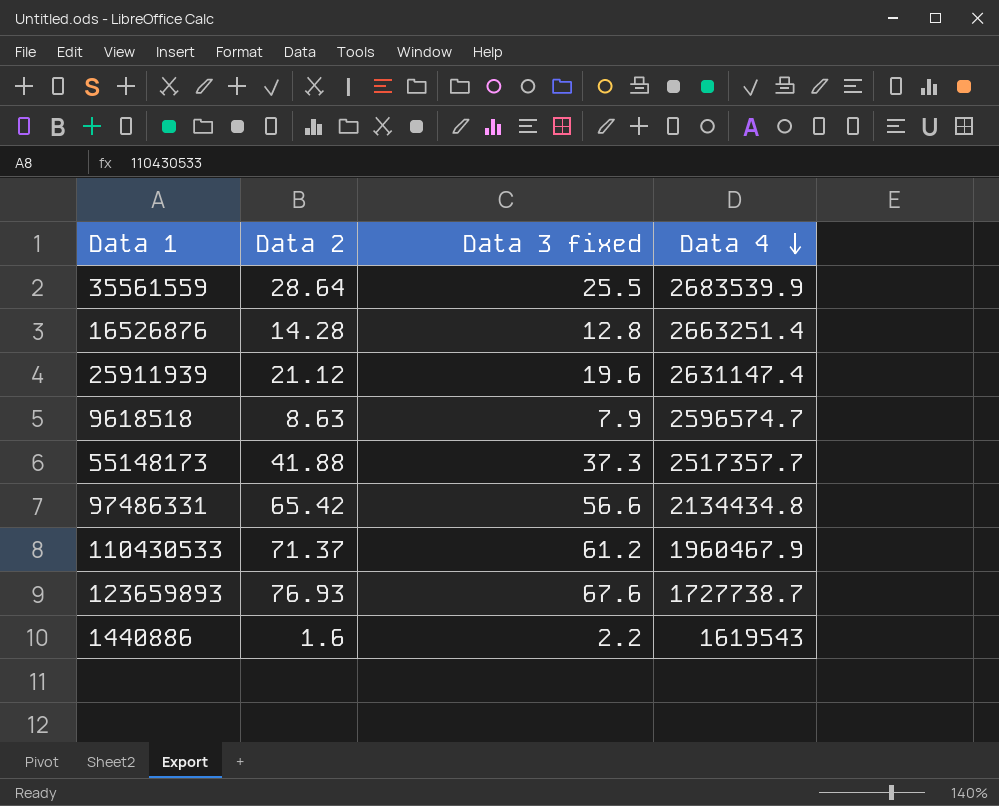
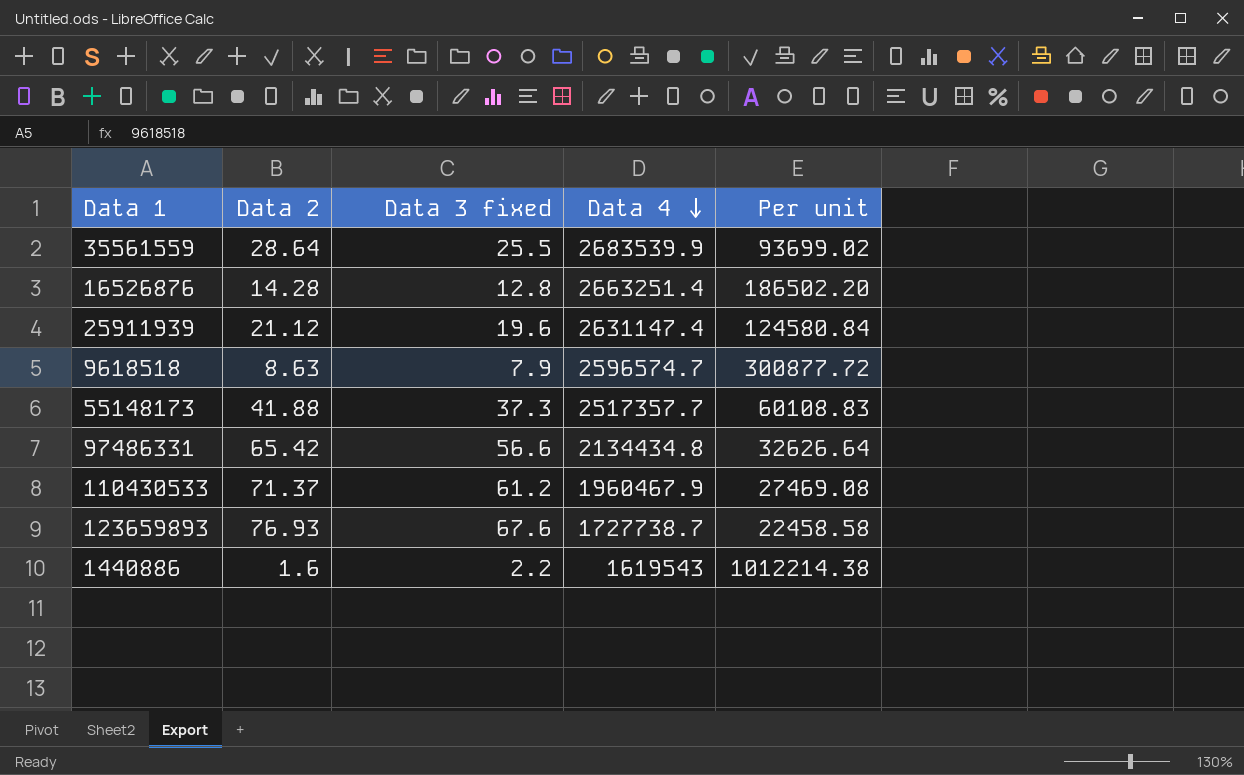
column Per unit | formula: none -> [Data 4] / [Data 2]

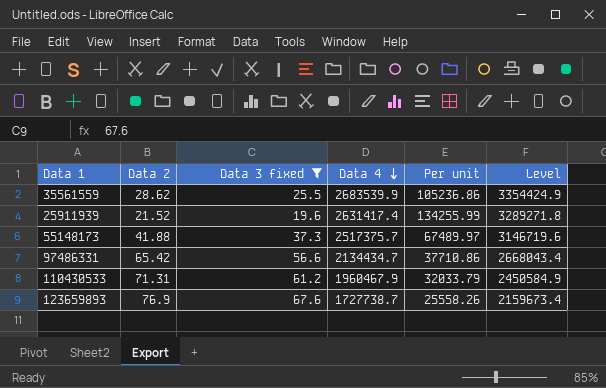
filter: none -> Data 3 fixed >= 19.6
column Per unit | formula: [Data 4] / [Data 2] -> [Data 4] / [Data 3 fixed]
column Level | formula: none -> [Data 4] * 1.25
35561559 | Data 2: 28.64 -> 28.62
25911939 | Data 2: 21.12 -> 21.52
25911939 | Data 4: 2631147.4 -> 2631417.4
55148173 | Data 4: 2517357.7 -> 2517375.7
97486331 | Data 4: 2134434.8 -> 2134434.7
110430533 | Data 2: 71.37 -> 71.31
123659893 | Data 2: 76.93 -> 76.9

